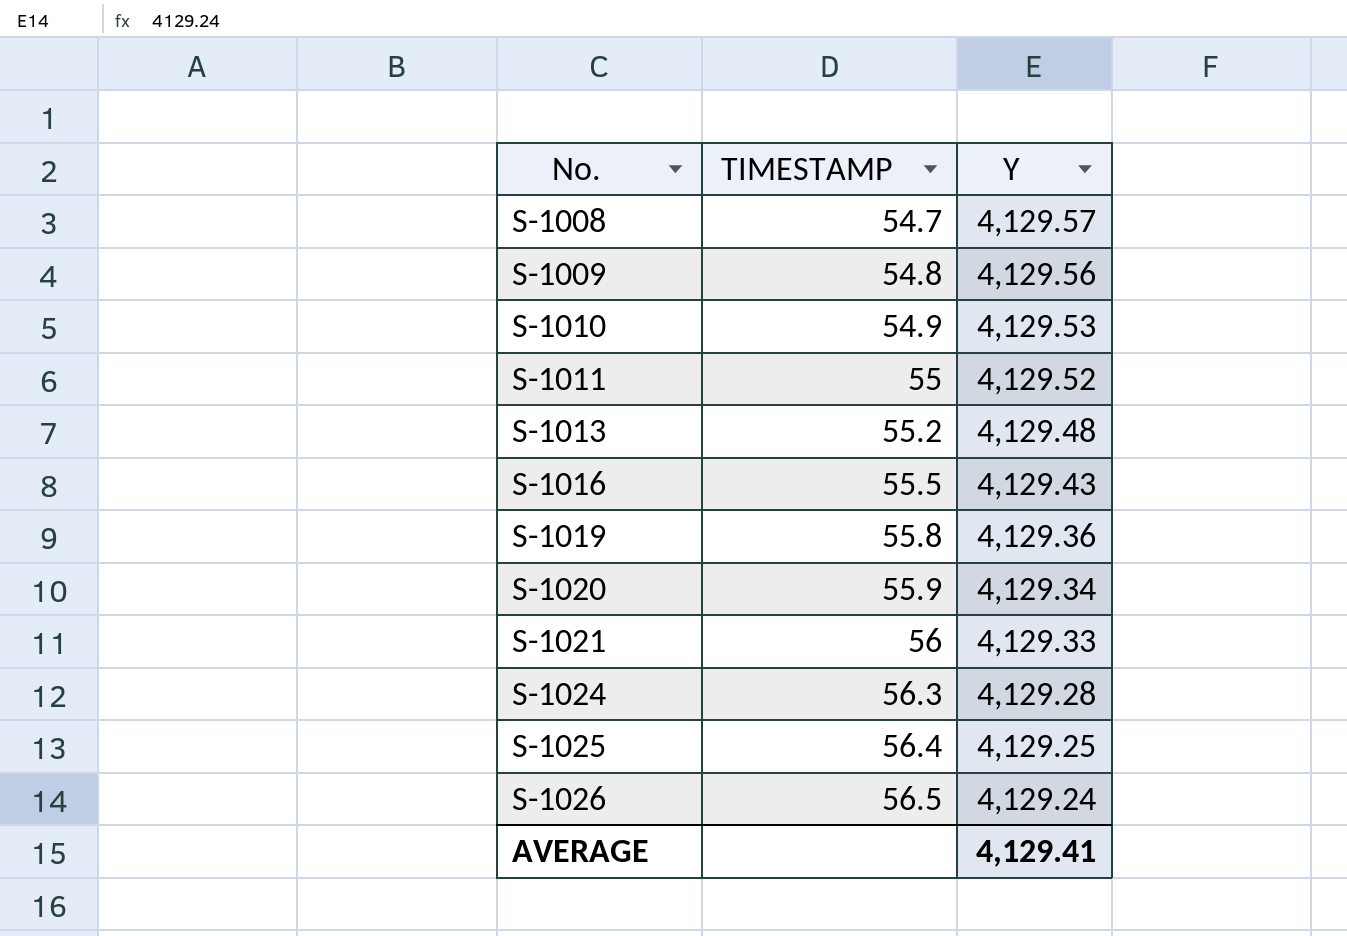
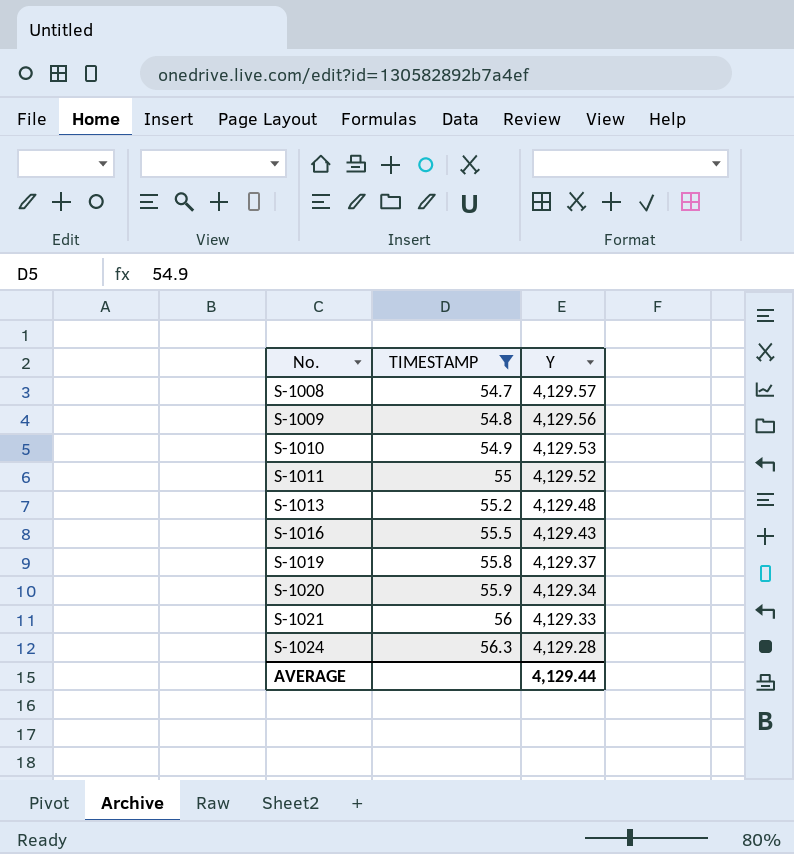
filter: none -> TIMESTAMP <= 56.3
S-1019 | Y: 4,129.36 -> 4,129.37
AVERAGE | Y: 4,129.41 -> 4,129.44

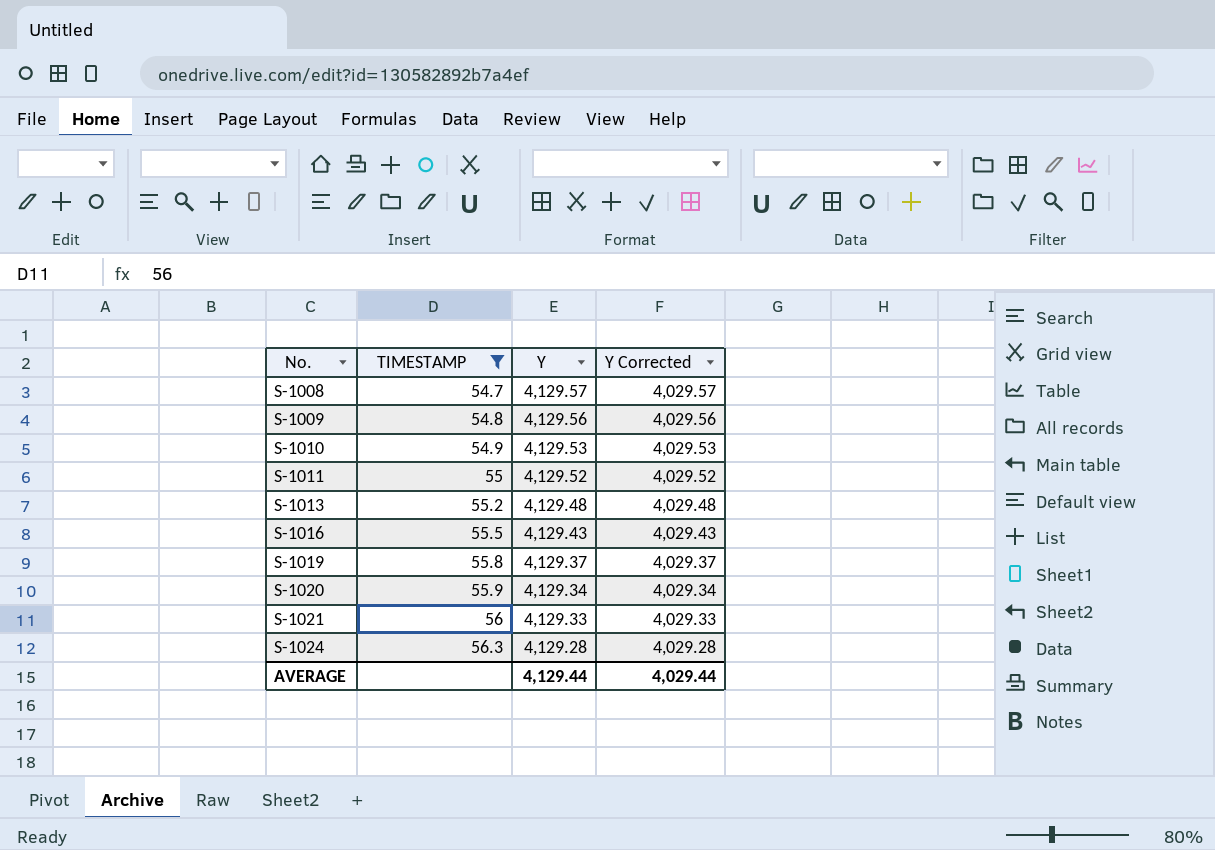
column Y Corrected | formula: none -> [Y] - 100

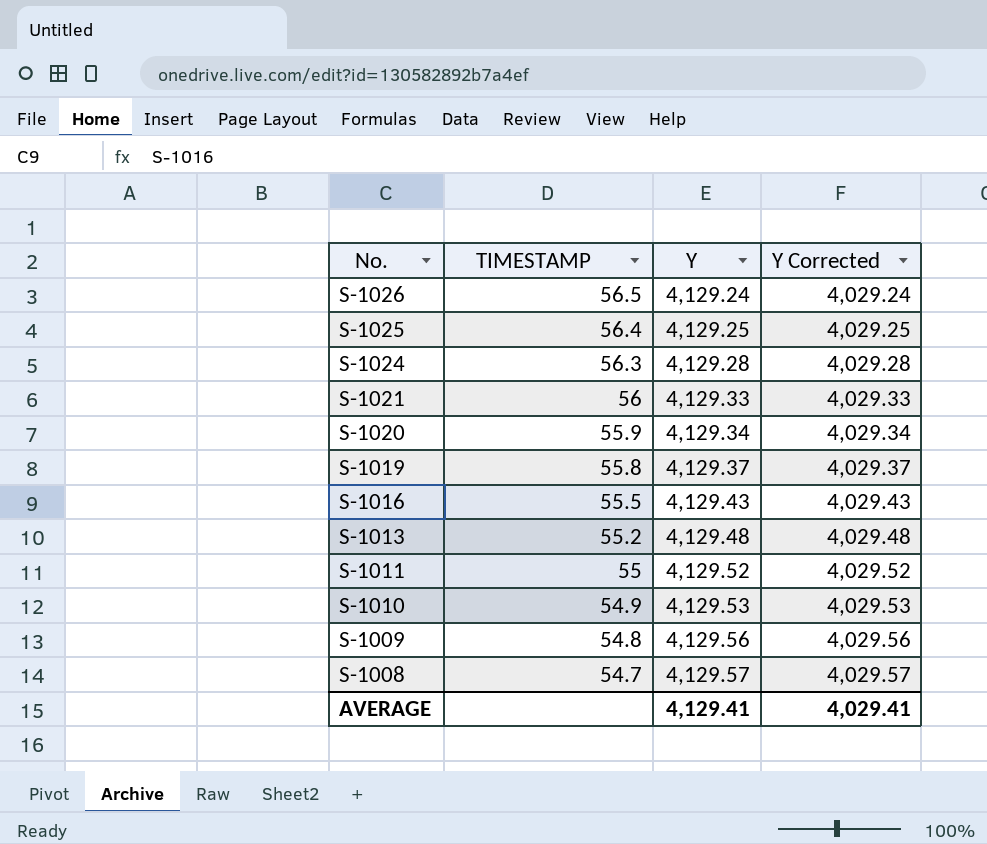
filter: TIMESTAMP <= 56.3 -> none
row order: No. ascending -> No. descending
AVERAGE | Y: 4,129.44 -> 4,129.41
AVERAGE | Y Corrected: 4,029.44 -> 4,029.41

